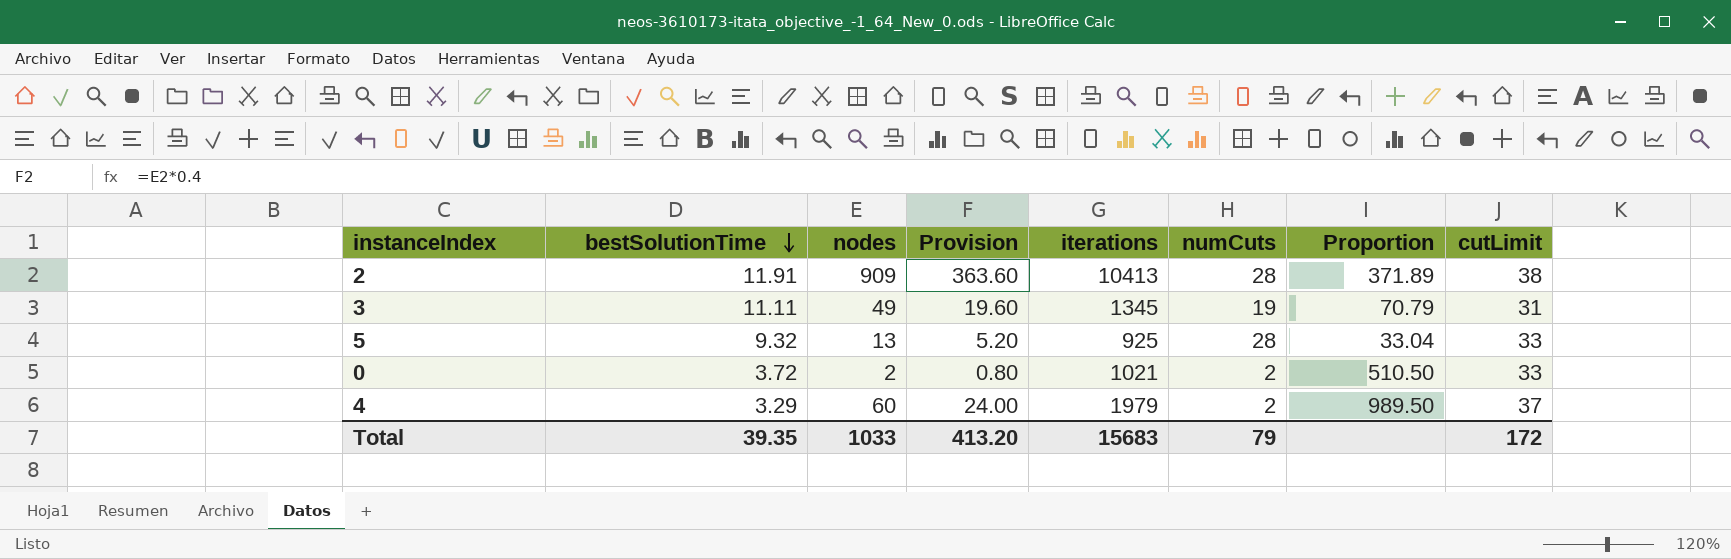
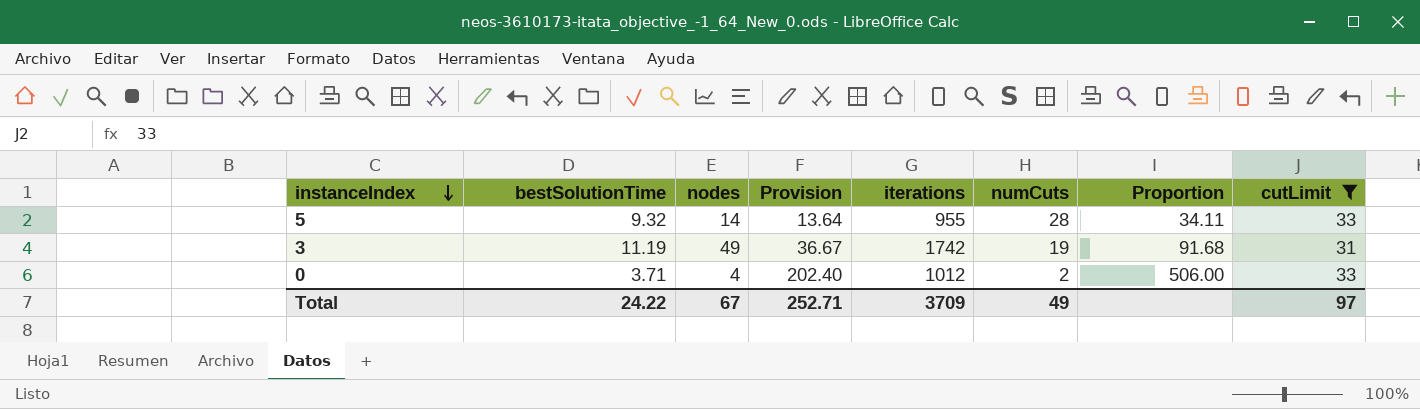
filter: none -> cutLimit <= 33
row order: bestSolutionTime descending -> instanceIndex descending
column Provision | formula: [nodes] * 0.4 -> [Proportion] * 0.4
5 | nodes: 13 -> 14
5 | iterations: 925 -> 955
5 | Proportion: 33.04 -> 34.11
3 | bestSolutionTime: 11.11 -> 11.19
3 | iterations: 1345 -> 1742
3 | Proportion: 70.79 -> 91.68
0 | bestSolutionTime: 3.72 -> 3.71
0 | nodes: 2 -> 4
0 | iterations: 1021 -> 1012
0 | Proportion: 510.50 -> 506.00
Total | bestSolutionTime: 39.35 -> 24.22
Total | nodes: 1033 -> 67
Total | Provision: 413.20 -> 252.71
Total | iterations: 15683 -> 3709
Total | numCuts: 79 -> 49
Total | cutLimit: 172 -> 97

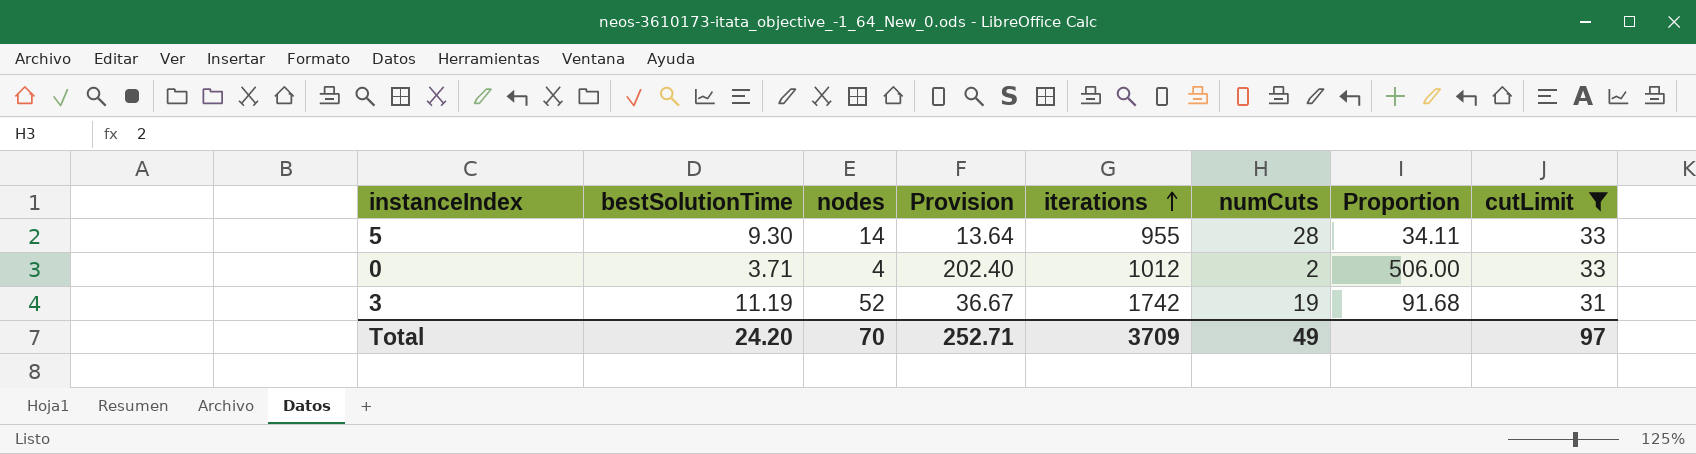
row order: instanceIndex descending -> iterations ascending
5 | bestSolutionTime: 9.32 -> 9.30
3 | nodes: 49 -> 52
Total | bestSolutionTime: 24.22 -> 24.20
Total | nodes: 67 -> 70

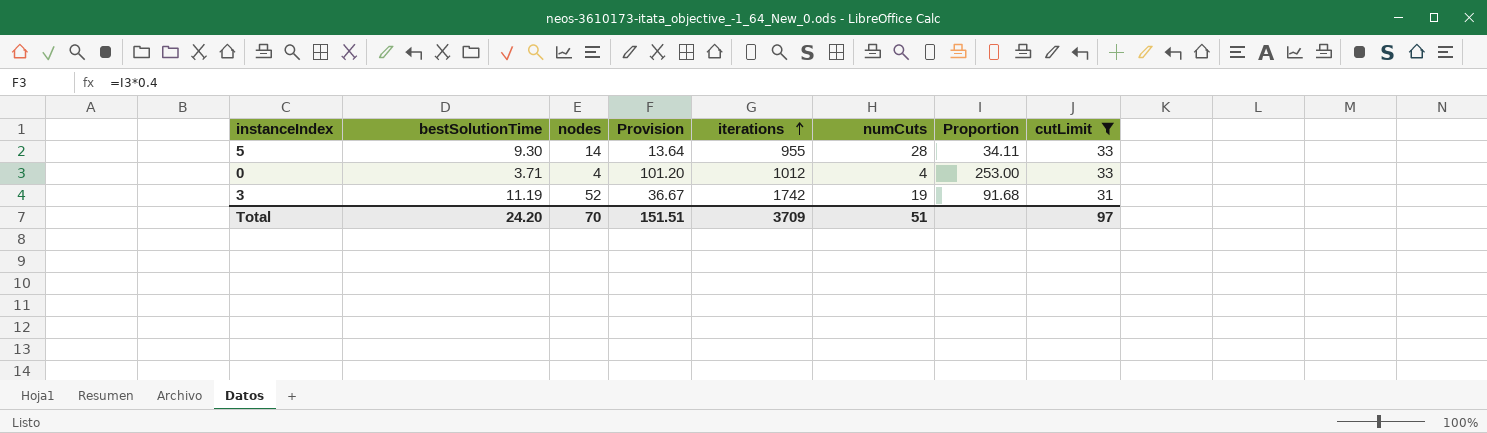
0 | Provision: 202.40 -> 101.20
0 | numCuts: 2 -> 4
0 | Proportion: 506.00 -> 253.00
Total | Provision: 252.71 -> 151.51
Total | numCuts: 49 -> 51

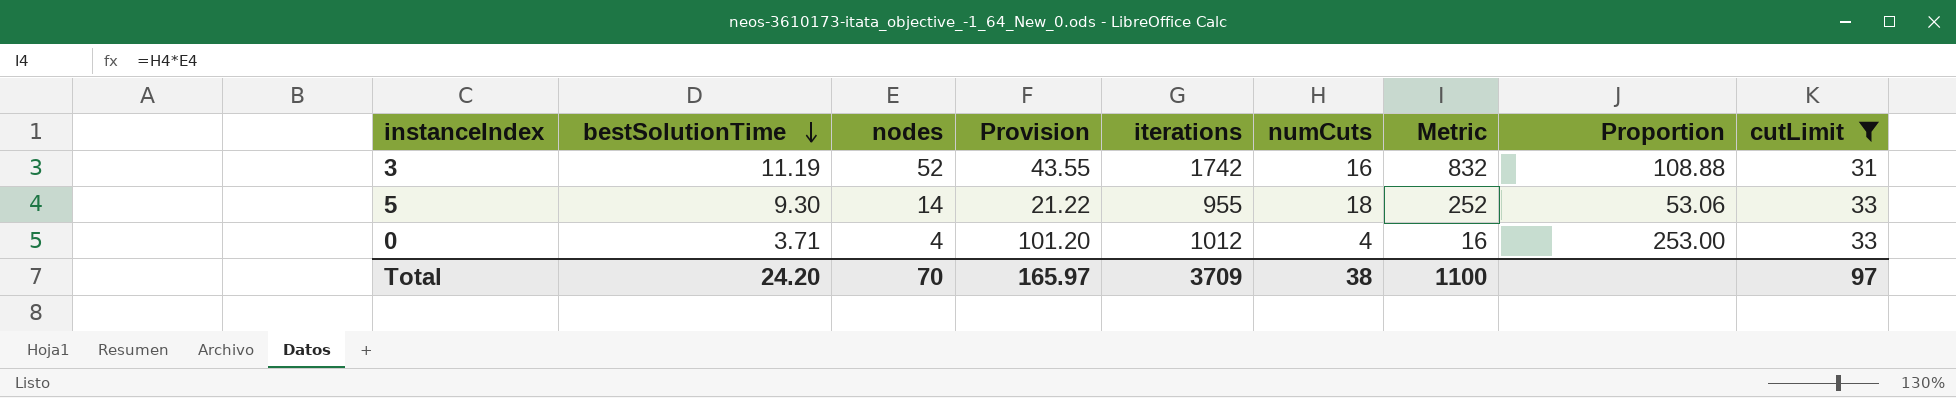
row order: iterations ascending -> bestSolutionTime descending
column Metric | formula: none -> [nodes] * [numCuts]
3 | Provision: 36.67 -> 43.55
3 | numCuts: 19 -> 16
3 | Proportion: 91.68 -> 108.88
5 | Provision: 13.64 -> 21.22
5 | numCuts: 28 -> 18
5 | Proportion: 34.11 -> 53.06
Total | Provision: 151.51 -> 165.97
Total | numCuts: 51 -> 38

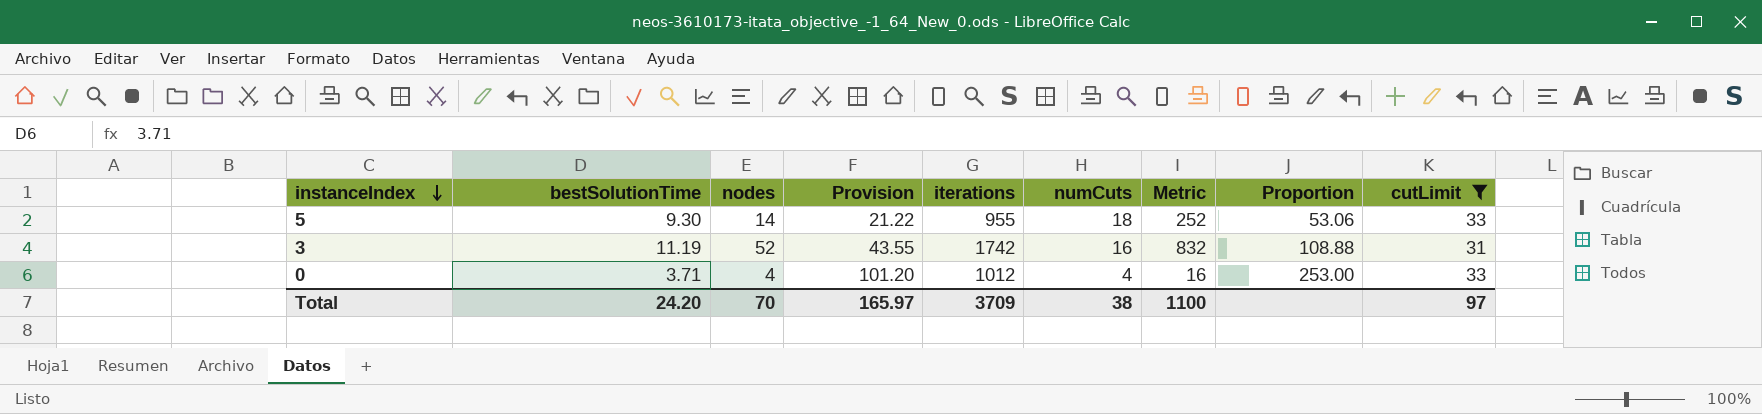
row order: bestSolutionTime descending -> instanceIndex descending

